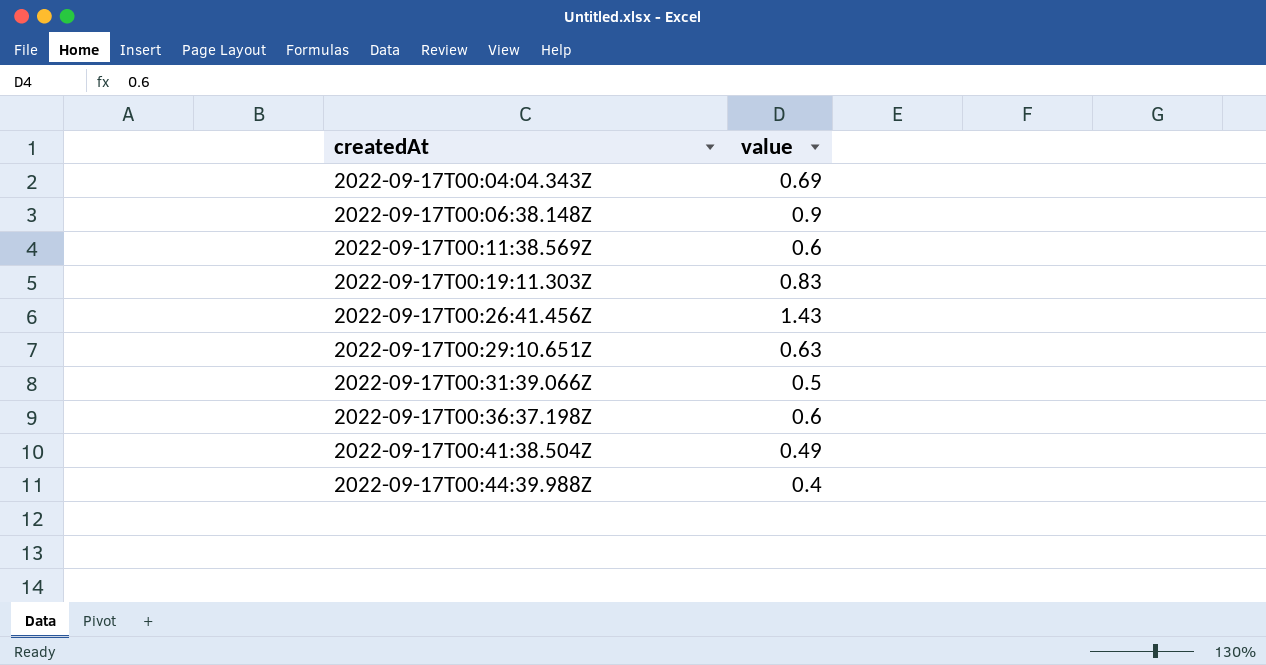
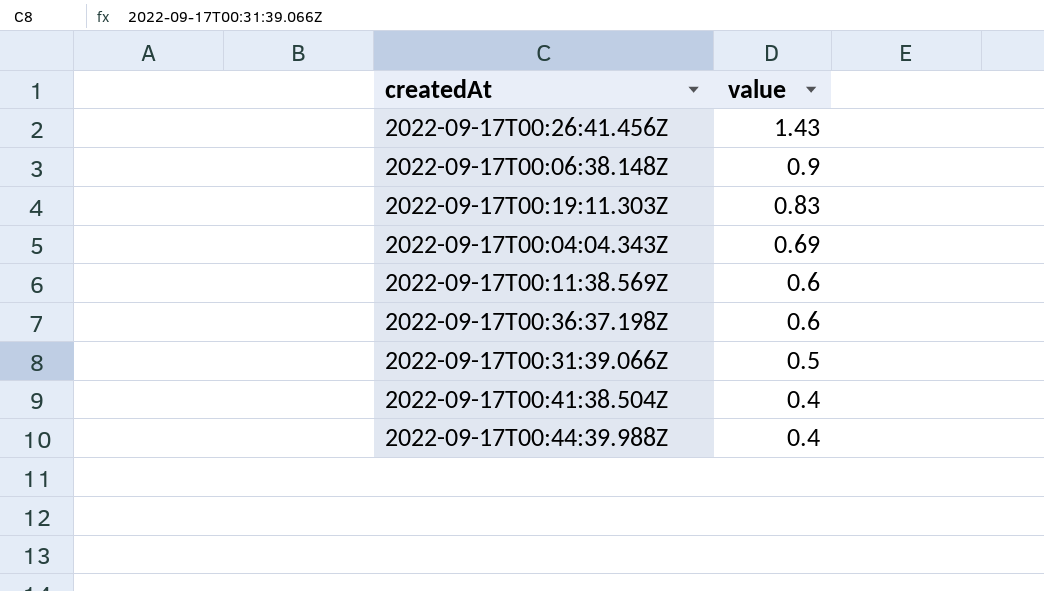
row order: createdAt ascending -> value descending
row 2022-09-17T00:29:10.651Z: 0.63 -> none
2022-09-17T00:41:38.504Z | value: 0.49 -> 0.4

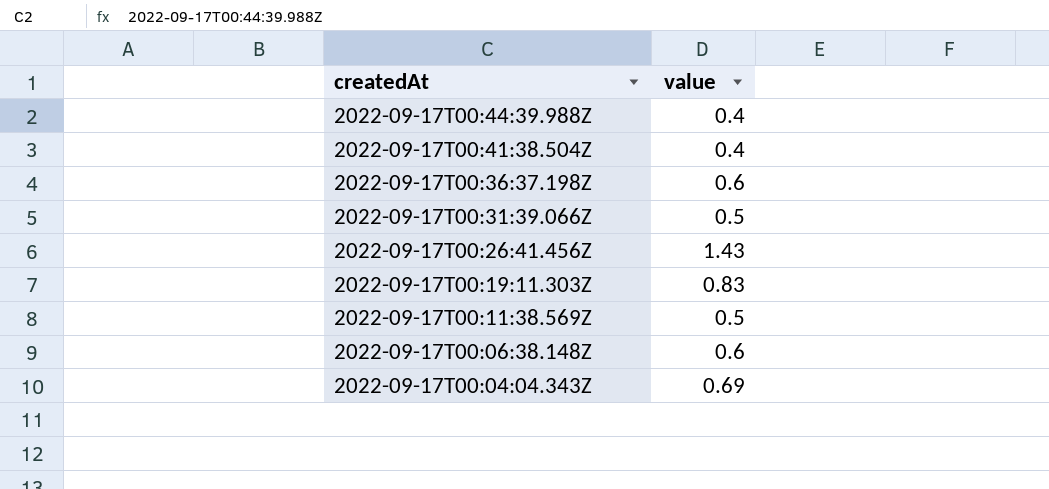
row order: value descending -> createdAt descending
2022-09-17T00:11:38.569Z | value: 0.6 -> 0.5
2022-09-17T00:06:38.148Z | value: 0.9 -> 0.6

